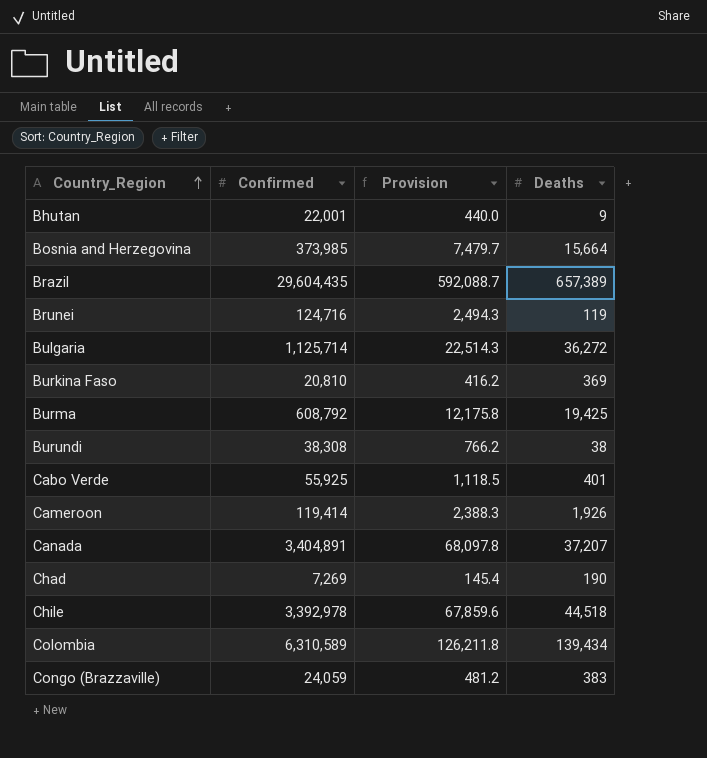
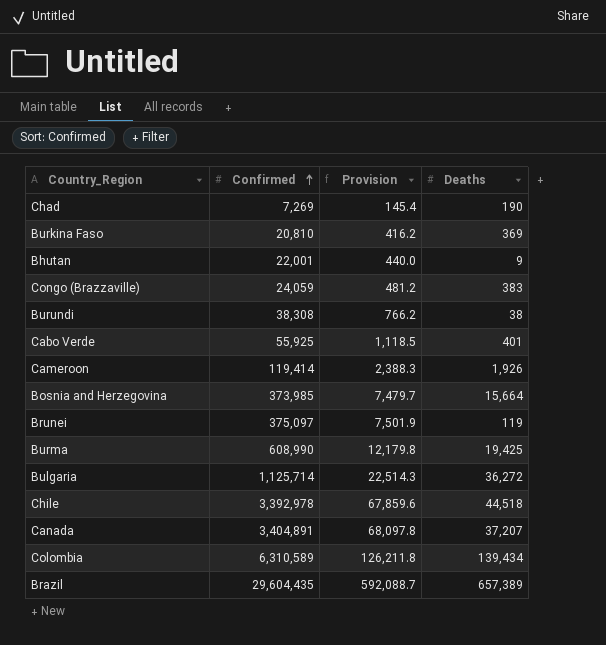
row order: Country_Region ascending -> Confirmed ascending
Brunei | Confirmed: 124,716 -> 375,097
Brunei | Provision: 2,494.3 -> 7,501.9
Burma | Confirmed: 608,792 -> 608,990
Burma | Provision: 12,175.8 -> 12,179.8

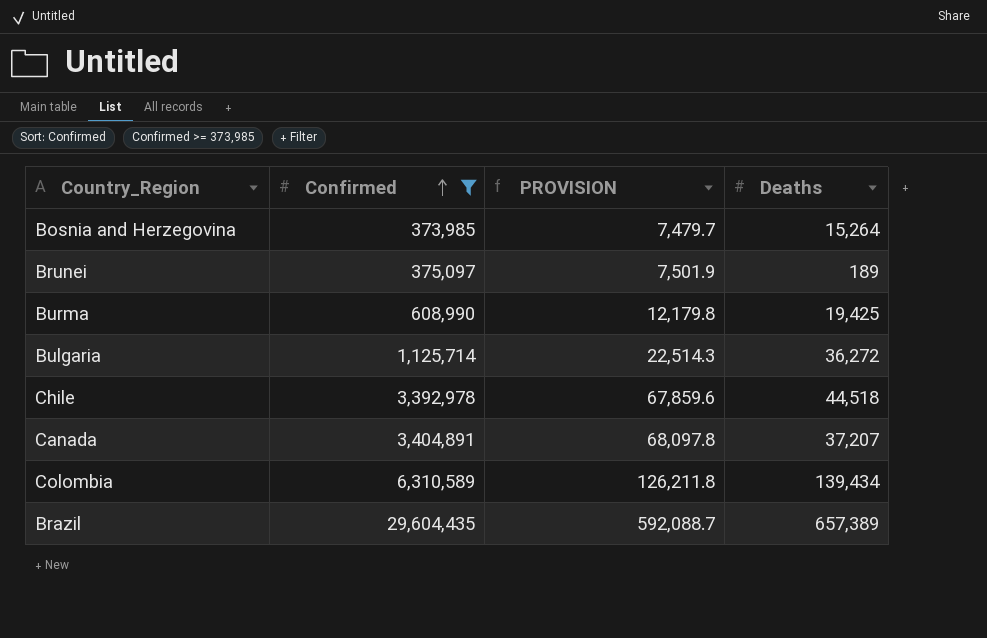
filter: none -> Confirmed >= 373,985
column name: Provision -> PROVISION
Bosnia and Herzegovina | Deaths: 15,664 -> 15,264
Brunei | Deaths: 119 -> 189

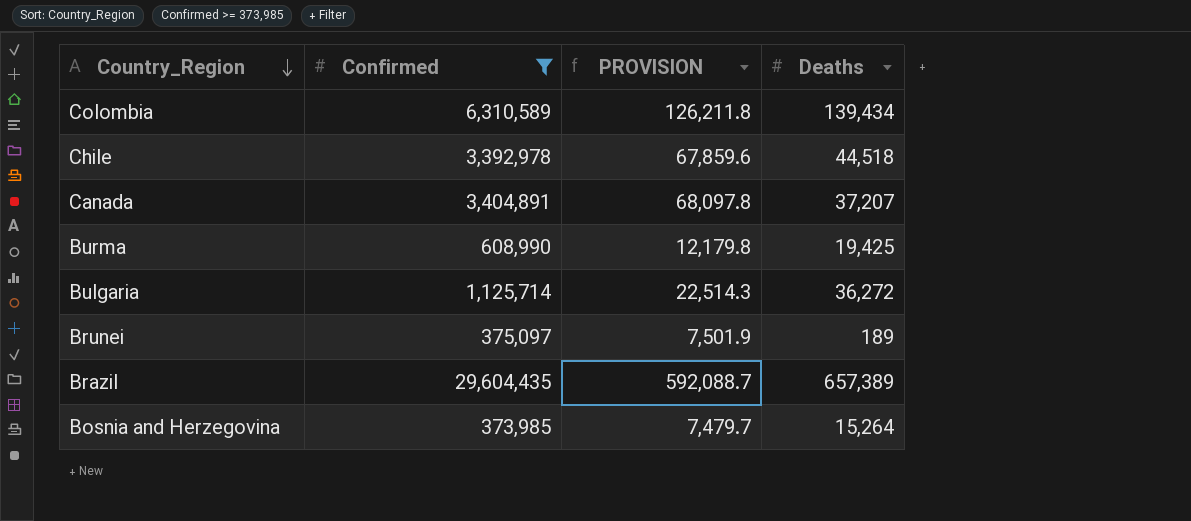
row order: Confirmed ascending -> Country_Region descending

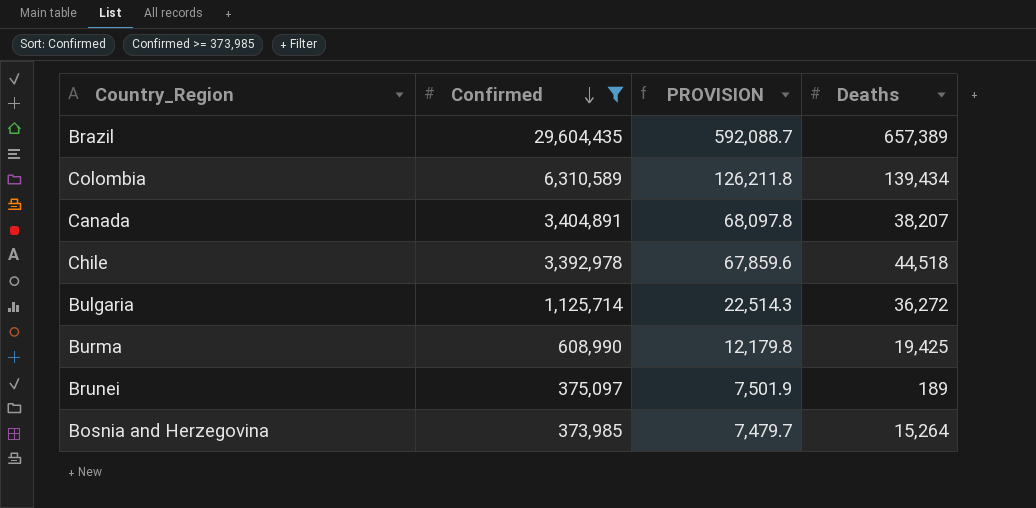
row order: Country_Region descending -> Confirmed descending
Canada | Deaths: 37,207 -> 38,207

